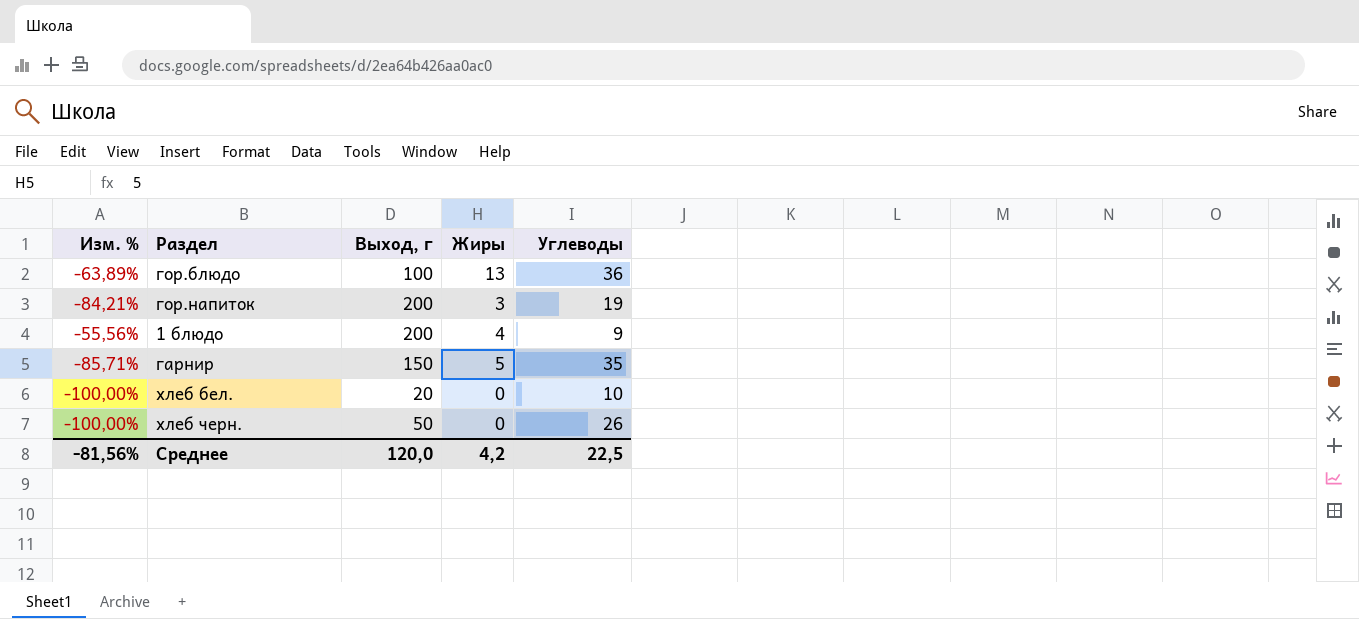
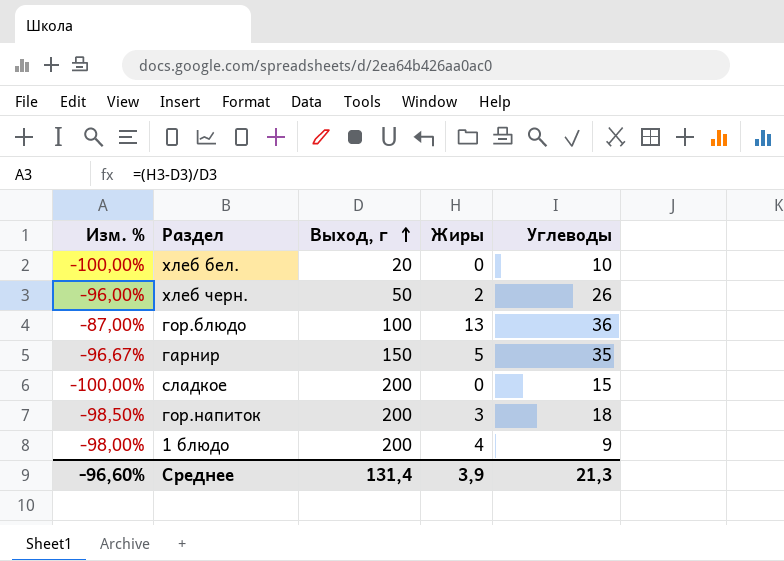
row order: none -> Выход, г ascending
column Изм. % | formula: ([Жиры] - [Углеводы]) / [Углеводы] -> ([Жиры] - [Выход, г]) / [Выход, г]
хлеб черн. | Жиры: 0 -> 2
row сладкое: none -> -100,00% | 200 | 0 | 15
гор.напиток | Углеводы: 19 -> 18
Среднее | Изм. %: -81,56% -> -96,60%
Среднее | Выход, г: 120,0 -> 131,4
Среднее | Жиры: 4,2 -> 3,9
Среднее | Углеводы: 22,5 -> 21,3

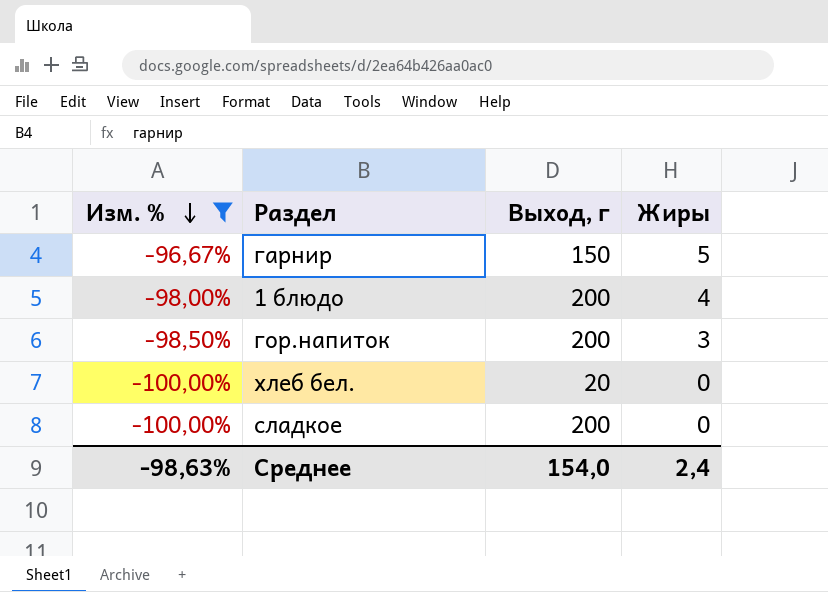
filter: none -> Изм. % <= -96,67%
row order: Выход, г ascending -> Изм. % descending
column Углеводы | position: 5 -> none
Среднее | Изм. %: -96,60% -> -98,63%
Среднее | Выход, г: 131,4 -> 154,0
Среднее | Жиры: 3,9 -> 2,4

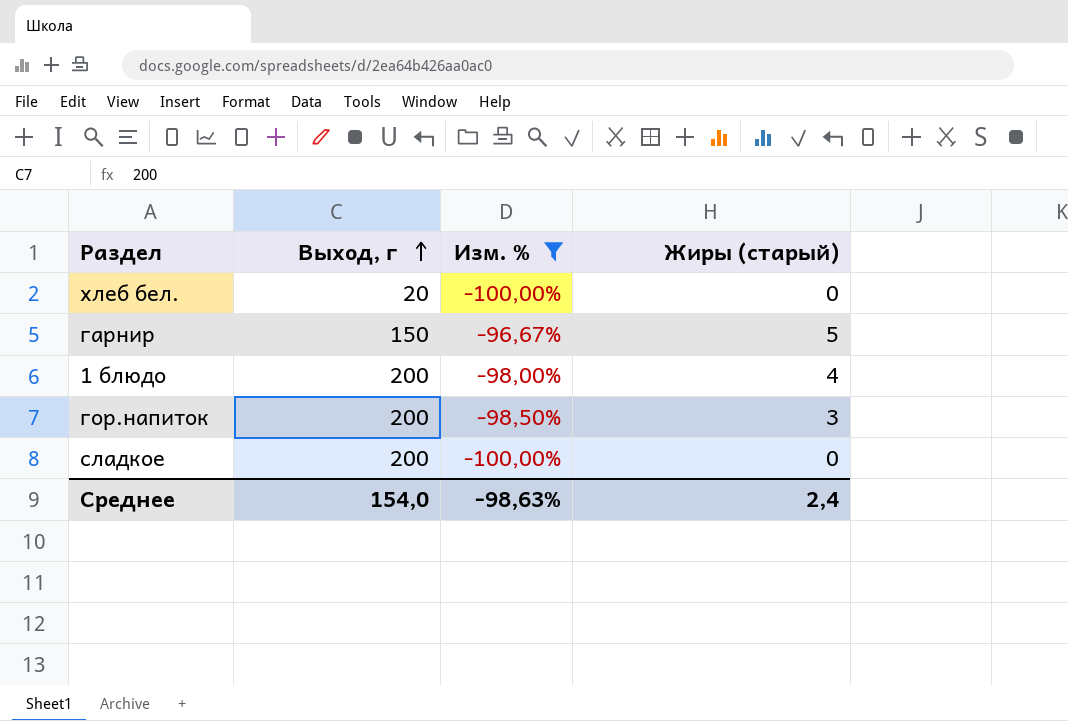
row order: Изм. % descending -> Выход, г ascending
column Изм. % | position: 1 -> 3
column name: Жиры -> Жиры (старый)

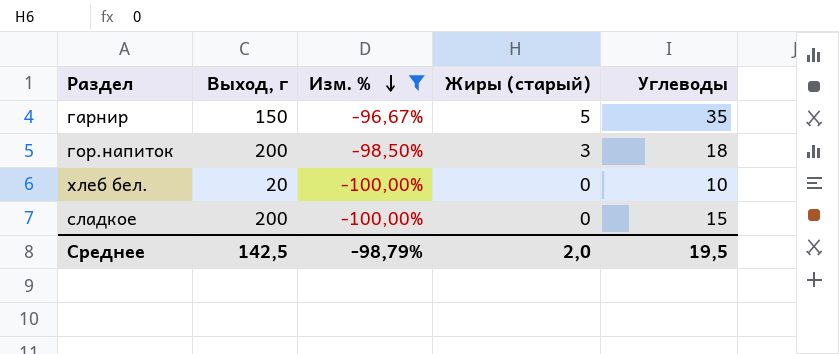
row order: Выход, г ascending -> Изм. % descending
column Углеводы | position: none -> 5
row 1 блюдо: 200 | -98,00% | 4 -> none
Среднее | Выход, г: 154,0 -> 142,5
Среднее | Изм. %: -98,63% -> -98,79%
Среднее | Жиры (старый): 2,4 -> 2,0

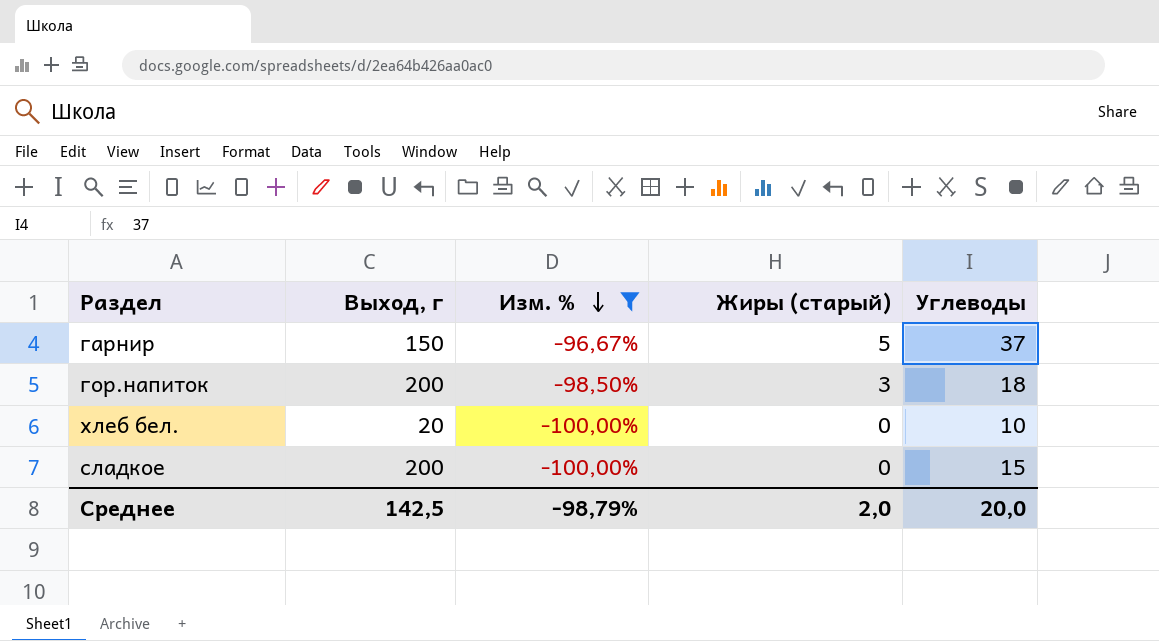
гарнир | Углеводы: 35 -> 37
Среднее | Углеводы: 19,5 -> 20,0

